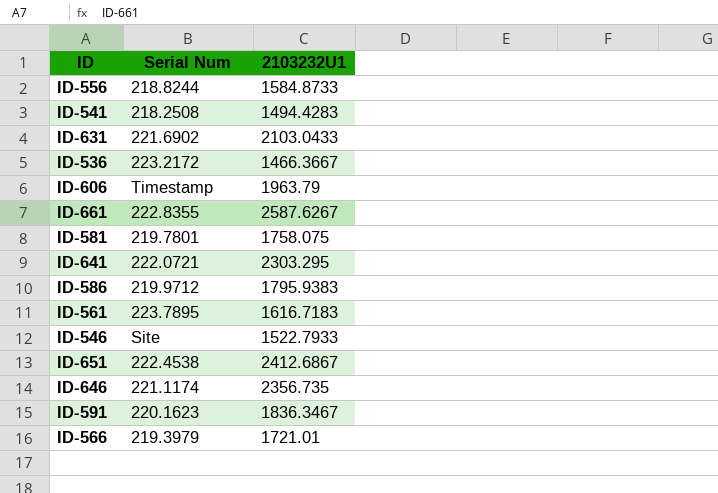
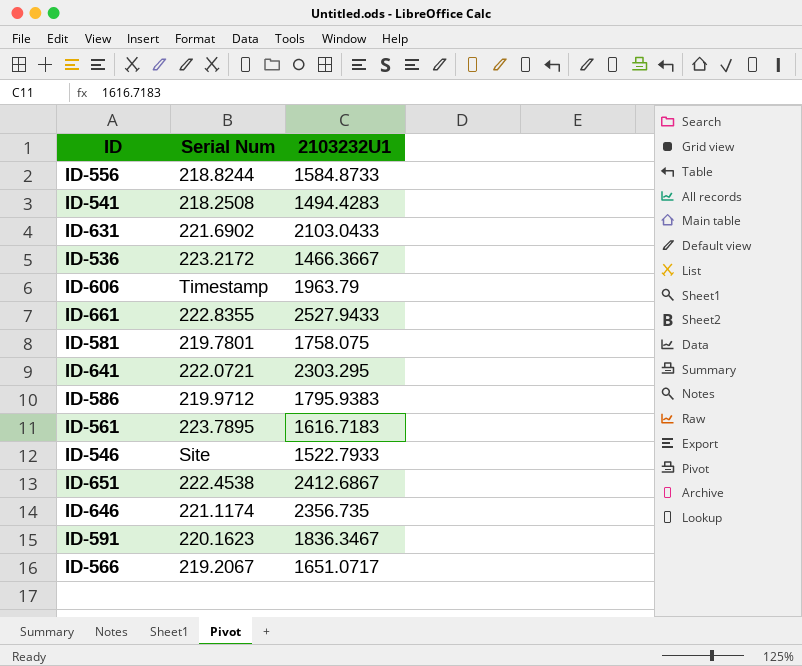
ID-661 | 2103232U1: 2587.6267 -> 2527.9433
ID-566 | Serial Num: 219.3979 -> 219.2067
ID-566 | 2103232U1: 1721.01 -> 1651.0717

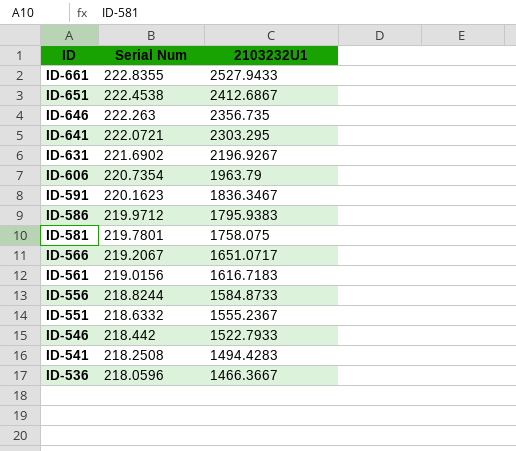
row order: none -> ID descending
ID-646 | Serial Num: 221.1174 -> 222.263
ID-631 | 2103232U1: 2103.0433 -> 2196.9267
ID-606 | Serial Num: Timestamp -> 220.7354
ID-561 | Serial Num: 223.7895 -> 219.0156
row ID-551: none -> 218.6332 | 1555.2367
ID-546 | Serial Num: Site -> 218.442
ID-536 | Serial Num: 223.2172 -> 218.0596

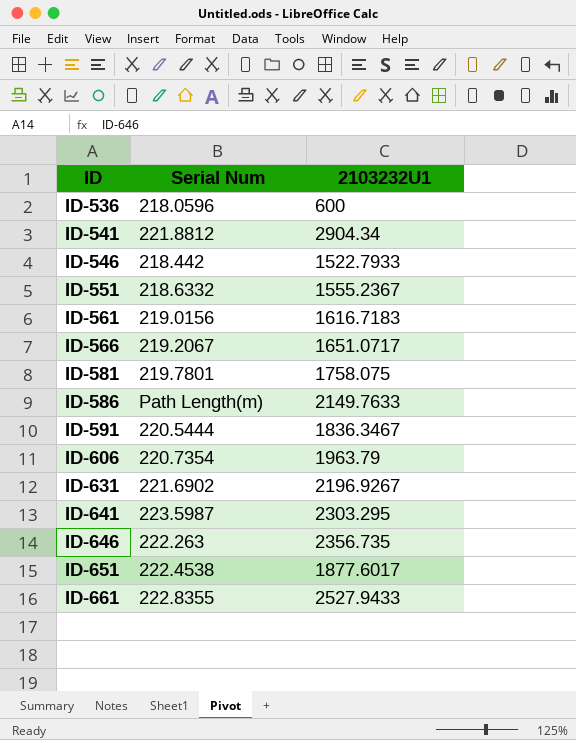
row order: ID descending -> ID ascending
row ID-556: 218.8244 | 1584.8733 -> none
ID-536 | 2103232U1: 1466.3667 -> 600
ID-541 | Serial Num: 218.2508 -> 221.8812
ID-541 | 2103232U1: 1494.4283 -> 2904.34
ID-586 | Serial Num: 219.9712 -> Path Length(m)
ID-586 | 2103232U1: 1795.9383 -> 2149.7633
ID-591 | Serial Num: 220.1623 -> 220.5444
ID-641 | Serial Num: 222.0721 -> 223.5987
ID-651 | 2103232U1: 2412.6867 -> 1877.6017

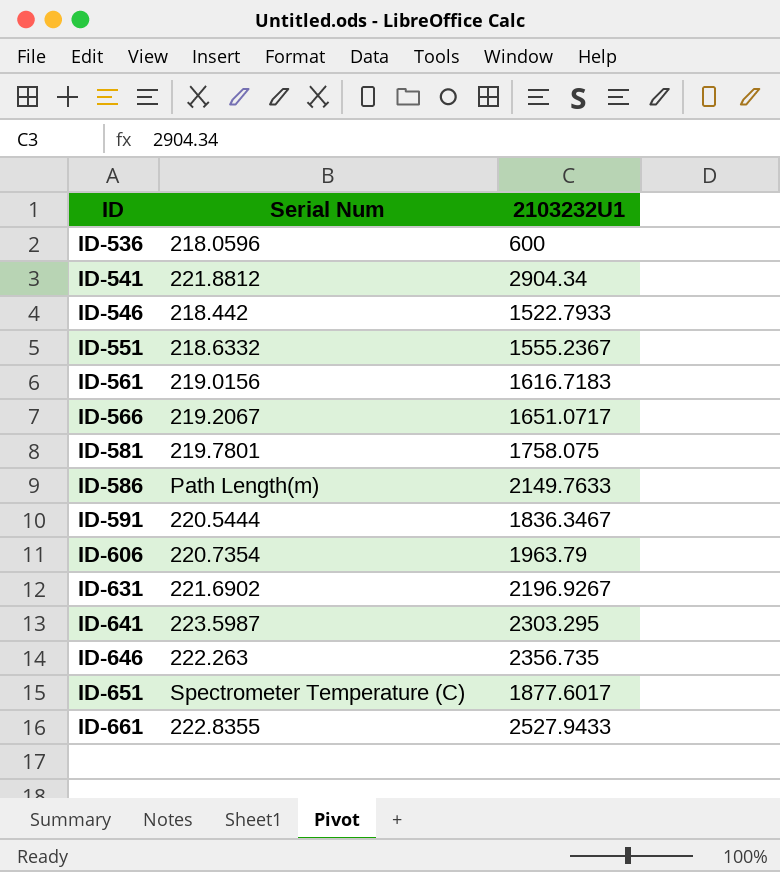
ID-651 | Serial Num: 222.4538 -> Spectrometer Temperature (C)

